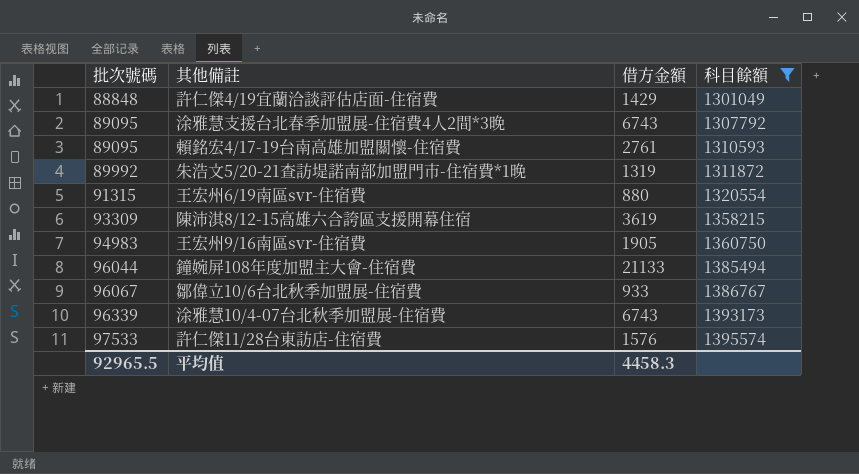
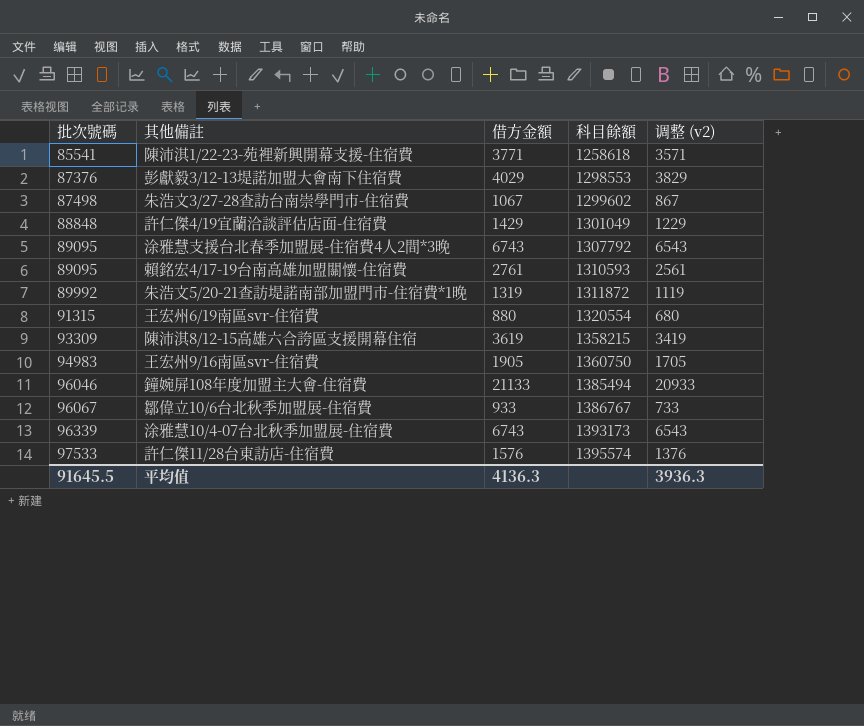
filter: 科目餘額 >= 1301049 -> none
column 调整 (v2) | formula: none -> [借方金額] - 200
鐘婉屏108年度加盟主大會-住宿費 | 批次號碼: 96044 -> 96046
平均值 | 批次號碼: 92965.5 -> 91645.5
平均值 | 借方金額: 4458.3 -> 4136.3

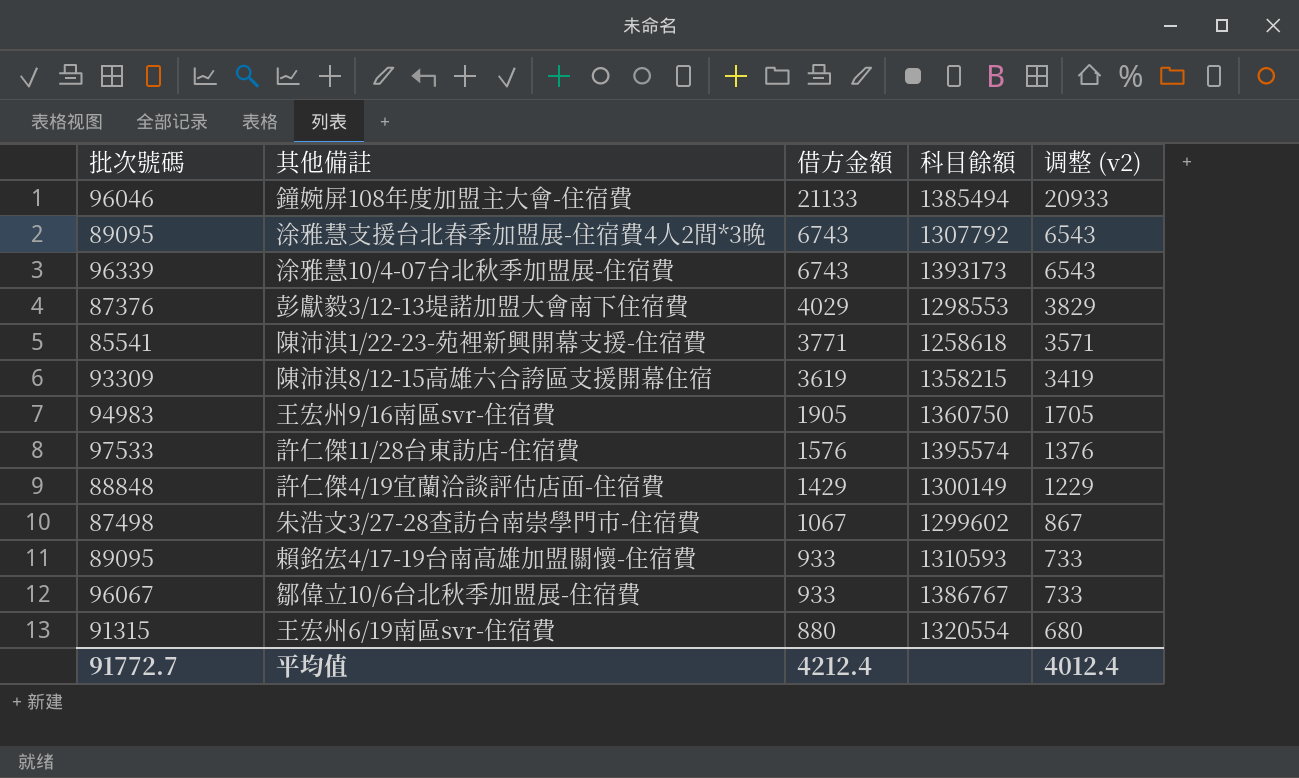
row order: 批次號碼 ascending -> 借方金額 descending
row 朱浩文5/20-21查訪堤諾南部加盟門市-住宿費*1晚: 89992 | 1319 | 1311872 | 1119 -> none
許仁傑4/19宜蘭洽談評估店面-住宿費 | 科目餘額: 1301049 -> 1300149
賴銘宏4/17-19台南高雄加盟關懷-住宿費 | 借方金額: 2761 -> 933
賴銘宏4/17-19台南高雄加盟關懷-住宿費 | 调整 (v2): 2561 -> 733
平均值 | 批次號碼: 91645.5 -> 91772.7
平均值 | 借方金額: 4136.3 -> 4212.4
平均值 | 调整 (v2): 3936.3 -> 4012.4

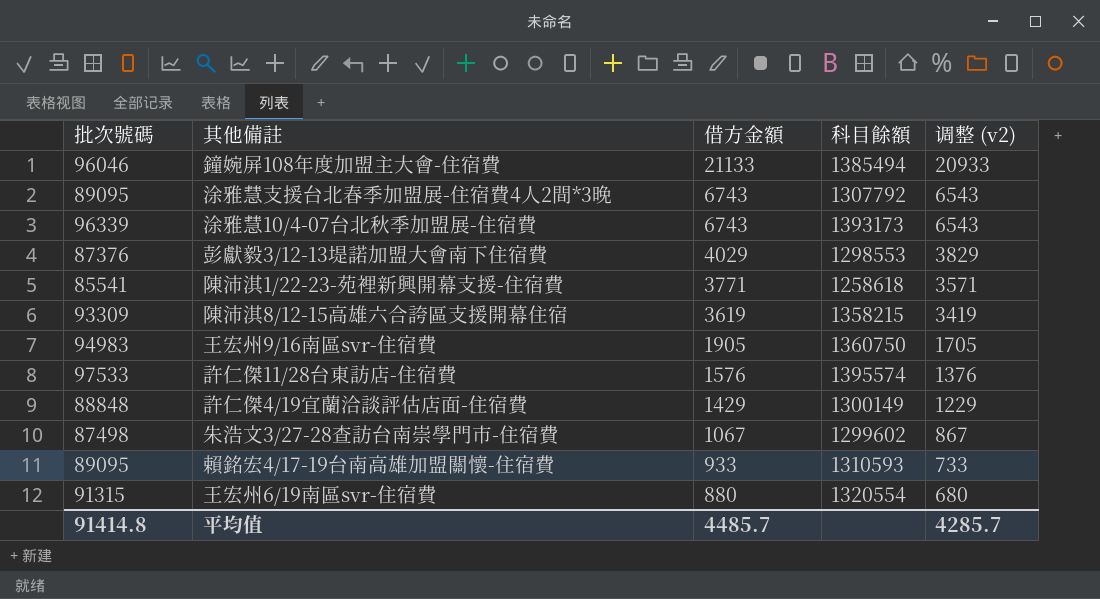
row 鄒偉立10/6台北秋季加盟展-住宿費: 96067 | 933 | 1386767 | 733 -> none
平均值 | 批次號碼: 91772.7 -> 91414.8
平均值 | 借方金額: 4212.4 -> 4485.7
平均值 | 调整 (v2): 4012.4 -> 4285.7

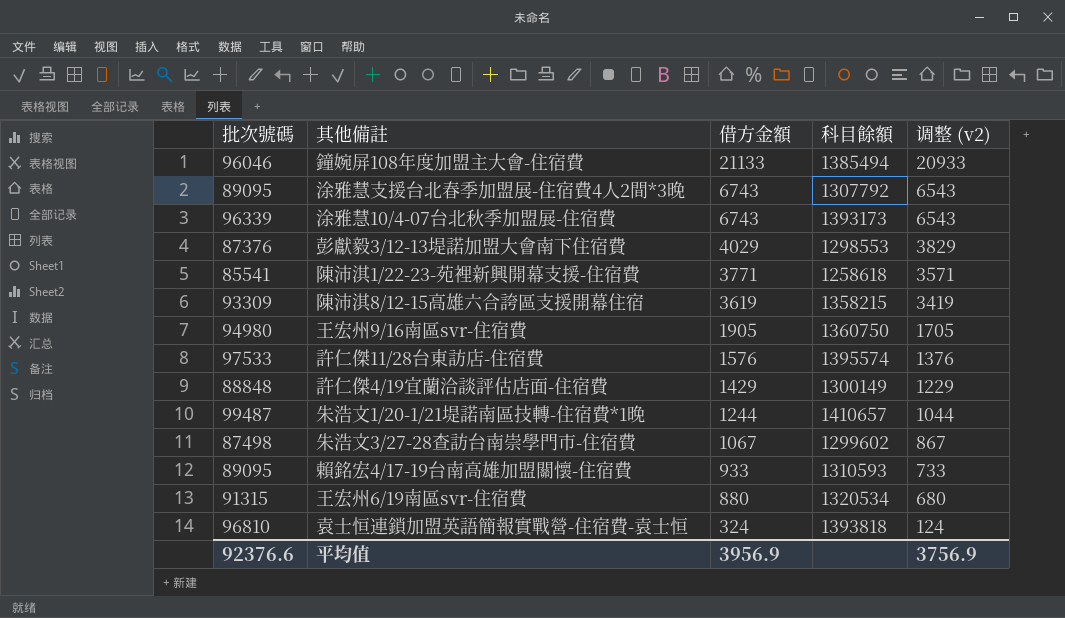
王宏州9/16南區svr-住宿費 | 批次號碼: 94983 -> 94980
row 朱浩文1/20-1/21堤諾南區技轉-住宿費*1晚: none -> 99487 | 1244 | 1410657 | 1044
王宏州6/19南區svr-住宿費 | 科目餘額: 1320554 -> 1320534
row 袁士恒連鎖加盟英語簡報實戰營-住宿費-袁士恒: none -> 96810 | 324 | 1393818 | 124
平均值 | 批次號碼: 91414.8 -> 92376.6
平均值 | 借方金額: 4485.7 -> 3956.9
平均值 | 调整 (v2): 4285.7 -> 3756.9

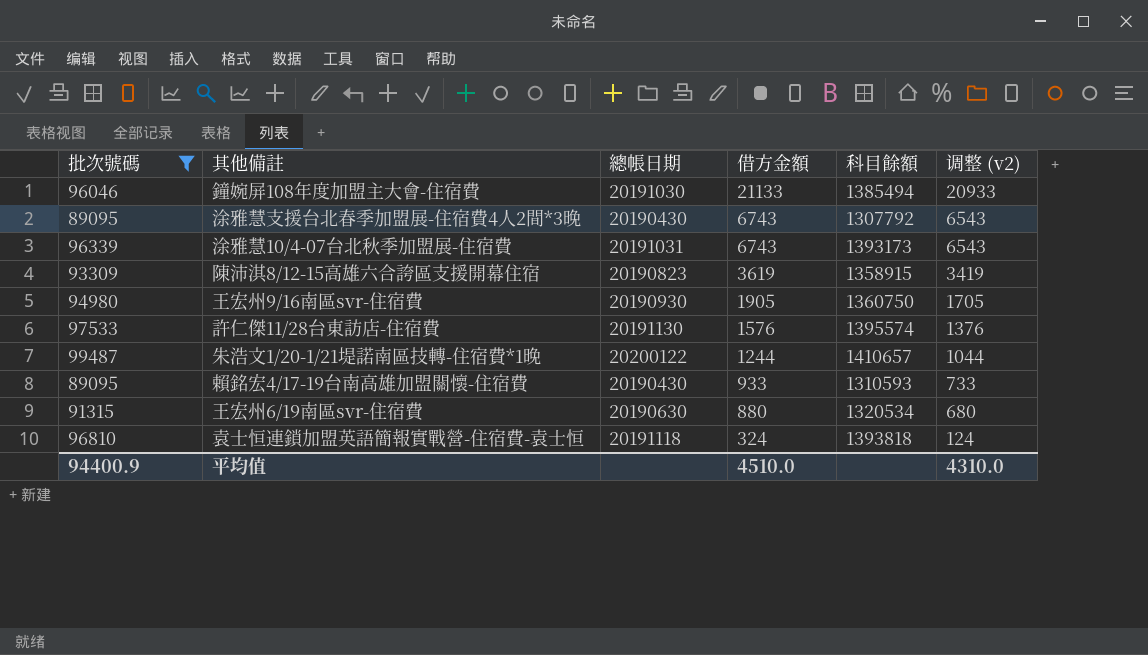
filter: none -> 批次號碼 >= 89095
column 總帳日期 | position: none -> 3
陳沛淇8/12-15高雄六合誇區支援開幕住宿 | 科目餘額: 1358215 -> 1358915
平均值 | 批次號碼: 92376.6 -> 94400.9
平均值 | 借方金額: 3956.9 -> 4510.0
平均值 | 调整 (v2): 3756.9 -> 4310.0

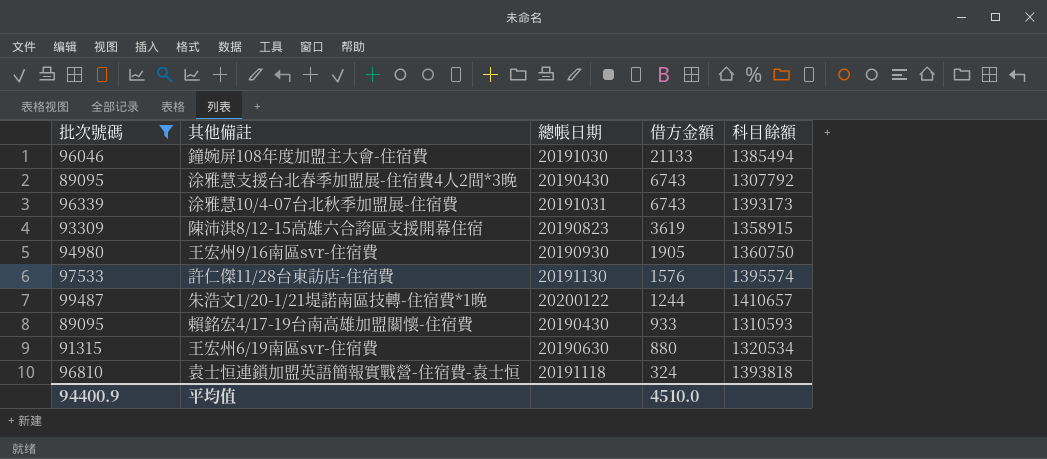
column 调整 (v2) | formula: [借方金額] - 200 -> none

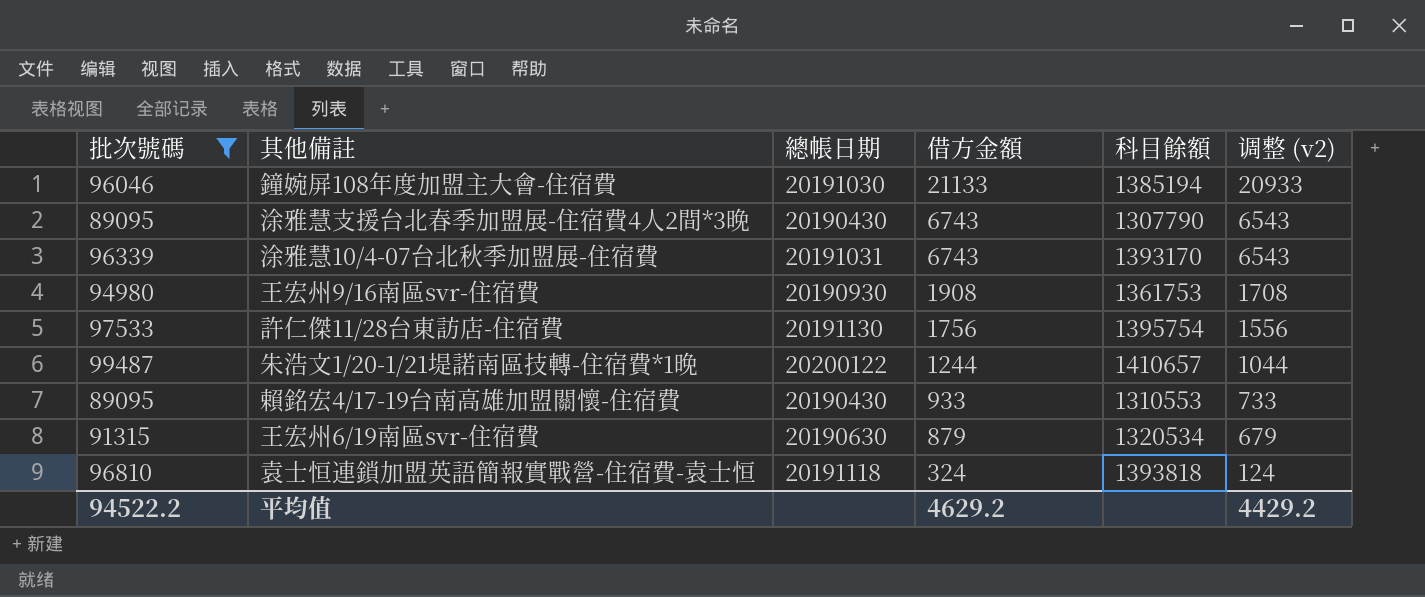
column 调整 (v2) | formula: none -> [借方金額] - 200
row 陳沛淇8/12-15高雄六合誇區支援開幕住宿: 93309 | 20190823 | 3619 | 1358915 -> none
鐘婉屏108年度加盟主大會-住宿費 | 科目餘額: 1385494 -> 1385194
涂雅慧支援台北春季加盟展-住宿費4人2間*3晚 | 科目餘額: 1307792 -> 1307790
涂雅慧10/4-07台北秋季加盟展-住宿費 | 科目餘額: 1393173 -> 1393170
王宏州9/16南區svr-住宿費 | 借方金額: 1905 -> 1908
王宏州9/16南區svr-住宿費 | 科目餘額: 1360750 -> 1361753
許仁傑11/28台東訪店-住宿費 | 借方金額: 1576 -> 1756
許仁傑11/28台東訪店-住宿費 | 科目餘額: 1395574 -> 1395754
賴銘宏4/17-19台南高雄加盟關懷-住宿費 | 科目餘額: 1310593 -> 1310553
王宏州6/19南區svr-住宿費 | 借方金額: 880 -> 879
平均值 | 批次號碼: 94400.9 -> 94522.2
平均值 | 借方金額: 4510.0 -> 4629.2

